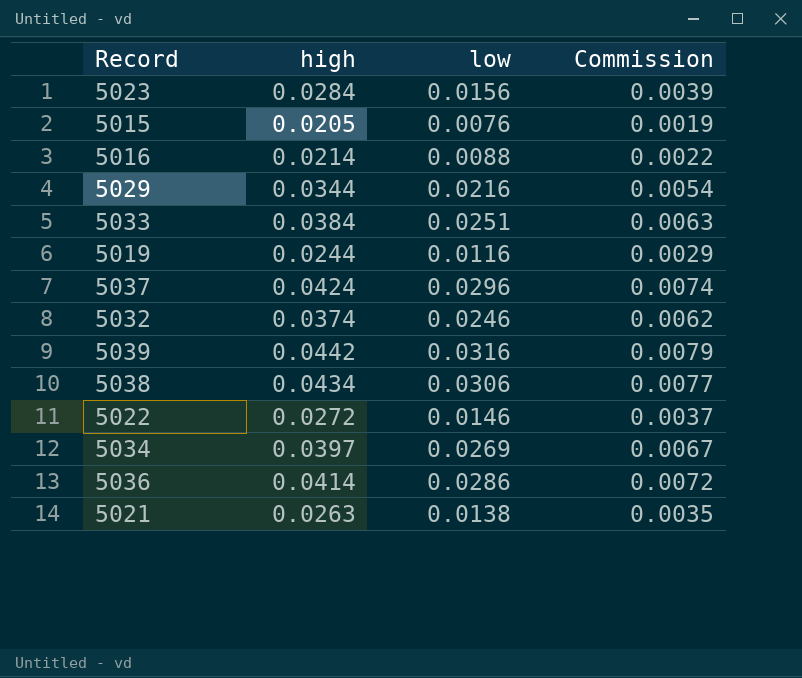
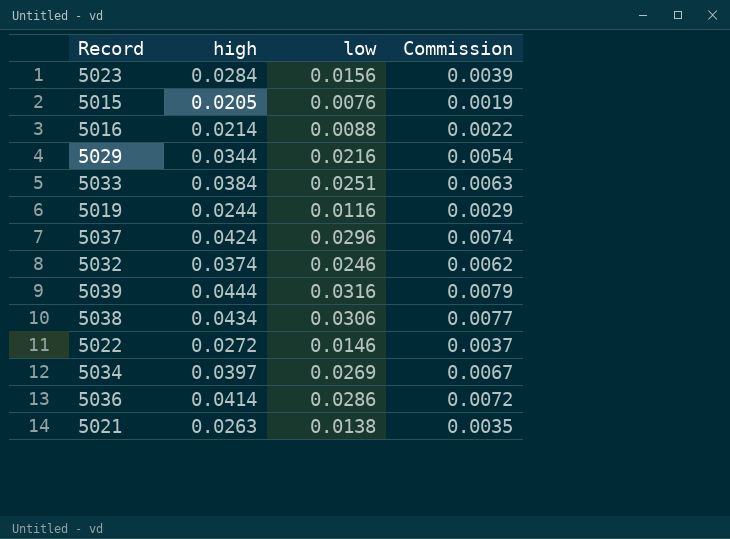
5039 | high: 0.0442 -> 0.0444

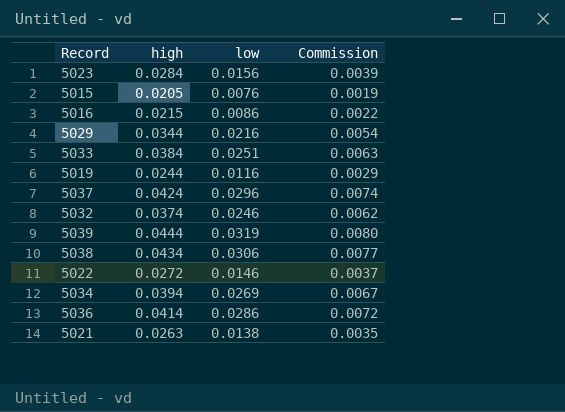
5016 | high: 0.0214 -> 0.0215
5016 | low: 0.0088 -> 0.0086
5039 | low: 0.0316 -> 0.0319
5039 | Commission: 0.0079 -> 0.0080
5034 | high: 0.0397 -> 0.0394

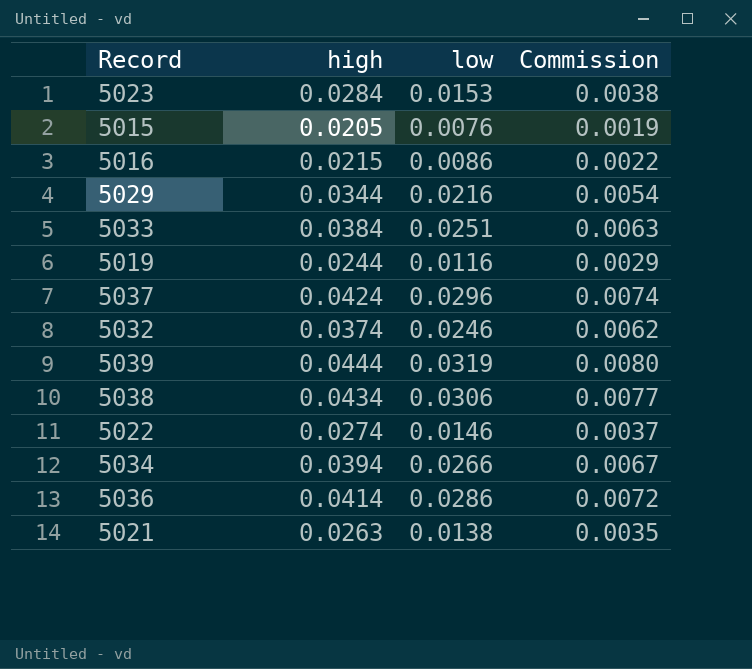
5023 | low: 0.0156 -> 0.0153
5023 | Commission: 0.0039 -> 0.0038
5022 | high: 0.0272 -> 0.0274
5034 | low: 0.0269 -> 0.0266

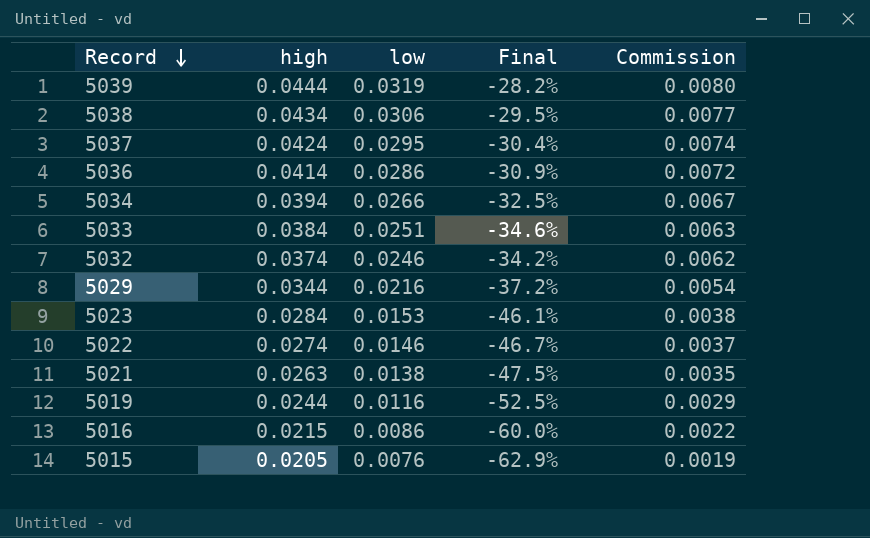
row order: none -> Record descending
column Final | formula: none -> ([low] - [high]) / [high]
5037 | low: 0.0296 -> 0.0295

